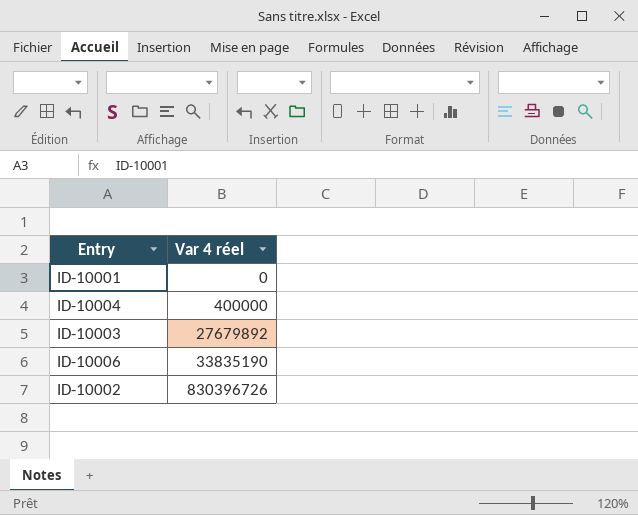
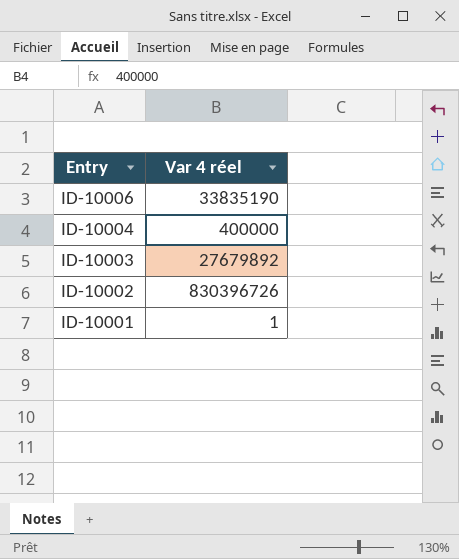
row order: Var 4 réel ascending -> Entry descending
ID-10001 | Var 4 réel: 0 -> 1

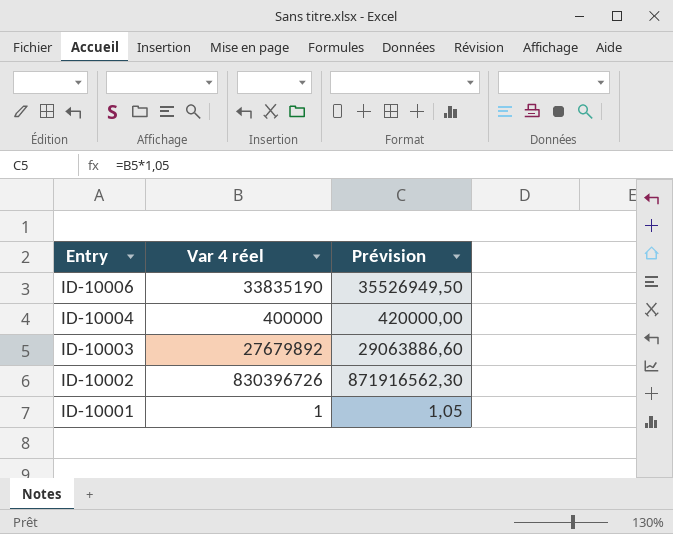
column Prévision | formula: none -> [Var 4 réel] * 1,05

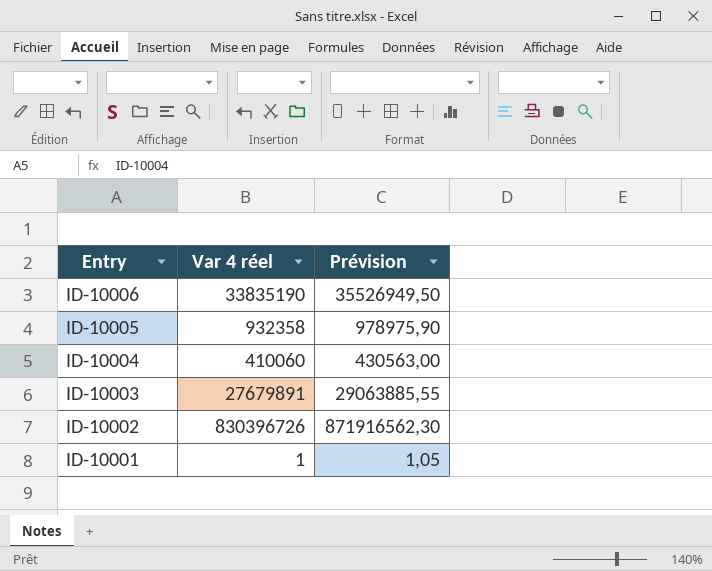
row ID-10005: none -> 932358 | 978975,90
ID-10004 | Var 4 réel: 400000 -> 410060
ID-10004 | Prévision: 420000,00 -> 430563,00
ID-10003 | Var 4 réel: 27679892 -> 27679891
ID-10003 | Prévision: 29063886,60 -> 29063885,55

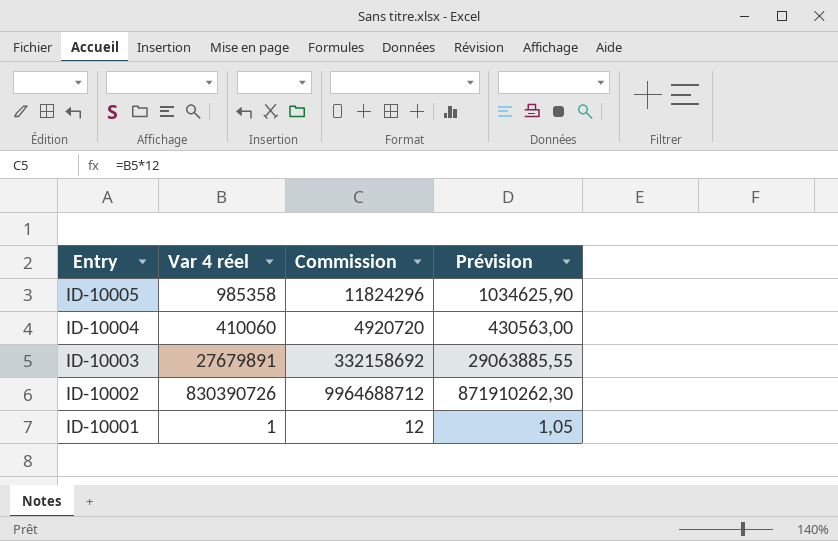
column Commission | formula: none -> [Var 4 réel] * 12
row ID-10006: 33835190 | 35526949,50 -> none
ID-10005 | Var 4 réel: 932358 -> 985358
ID-10005 | Prévision: 978975,90 -> 1034625,90
ID-10002 | Var 4 réel: 830396726 -> 830390726
ID-10002 | Prévision: 871916562,30 -> 871910262,30

